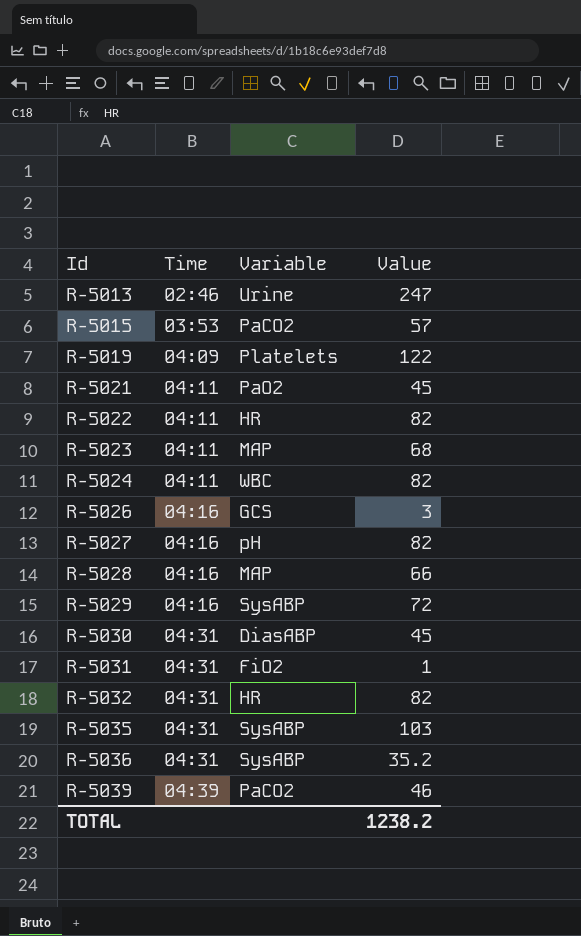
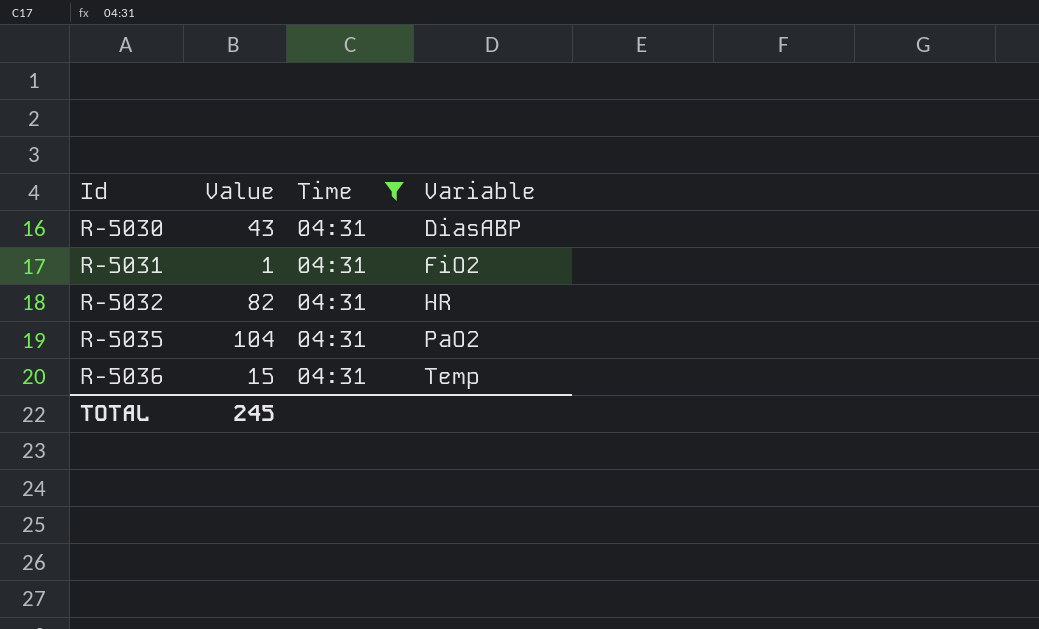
filter: none -> Time = 04:31
column Value | position: 4 -> 2
R-5030 | Value: 45 -> 43
R-5035 | Value: 103 -> 104
R-5035 | Variable: SysABP -> PaO2
R-5036 | Value: 35.2 -> 15
R-5036 | Variable: SysABP -> Temp
TOTAL | Value: 1238.2 -> 245

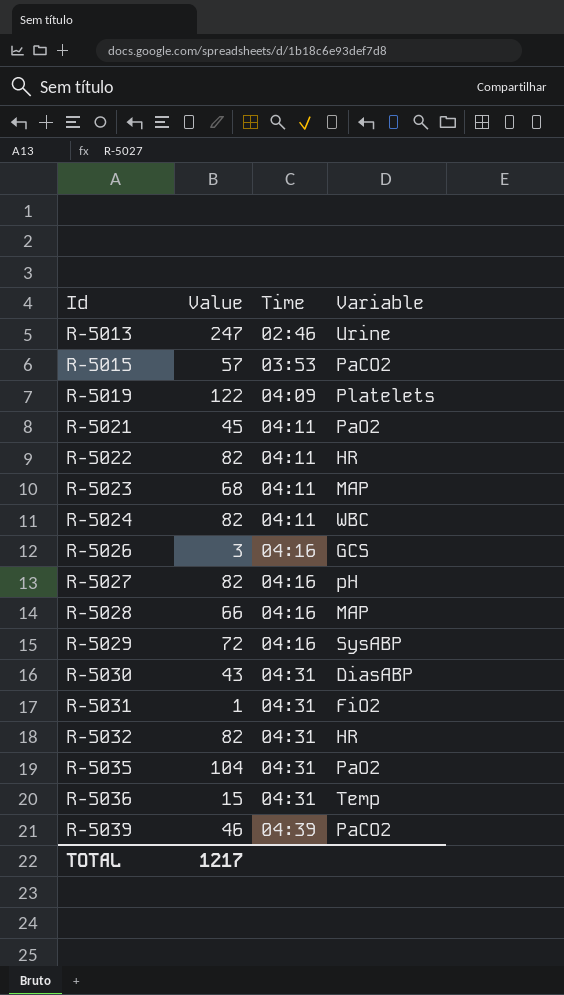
filter: Time = 04:31 -> none
TOTAL | Value: 245 -> 1217

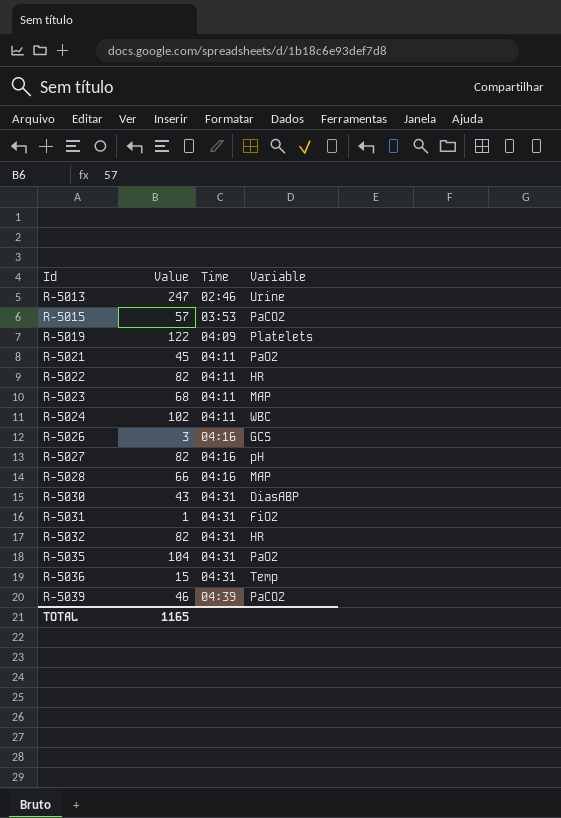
row R-5029: 72 | 04:16 | SysABP -> none
R-5024 | Value: 82 -> 102
TOTAL | Value: 1217 -> 1165

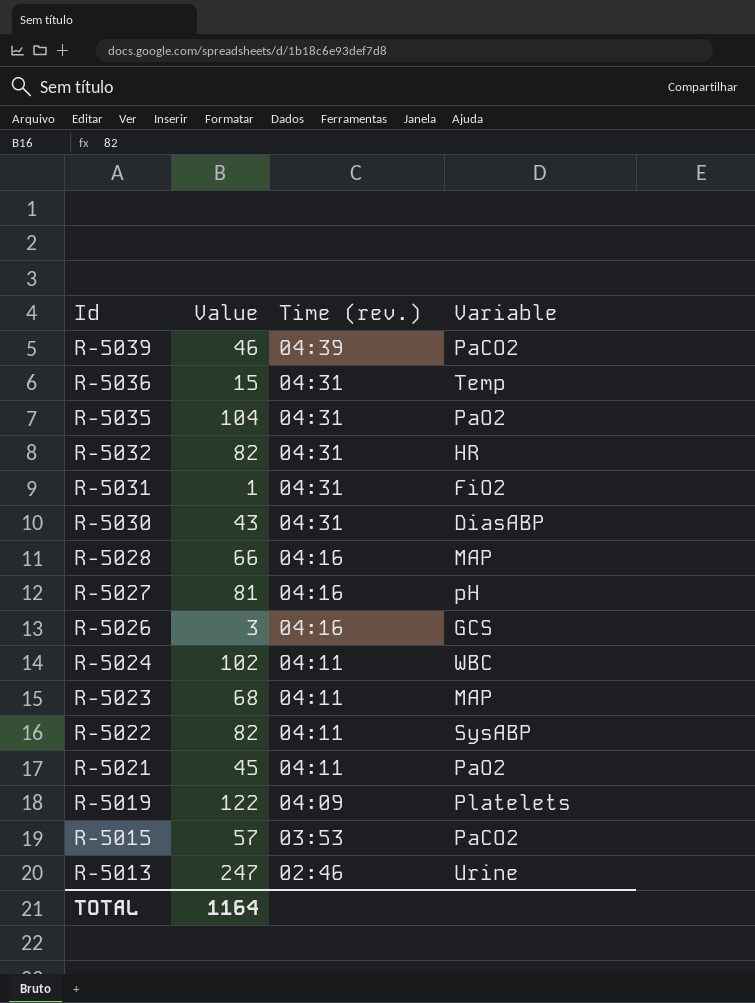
row order: Id ascending -> Id descending
column name: Time -> Time (rev.)
R-5027 | Value: 82 -> 81
R-5022 | Variable: HR -> SysABP
TOTAL | Value: 1165 -> 1164

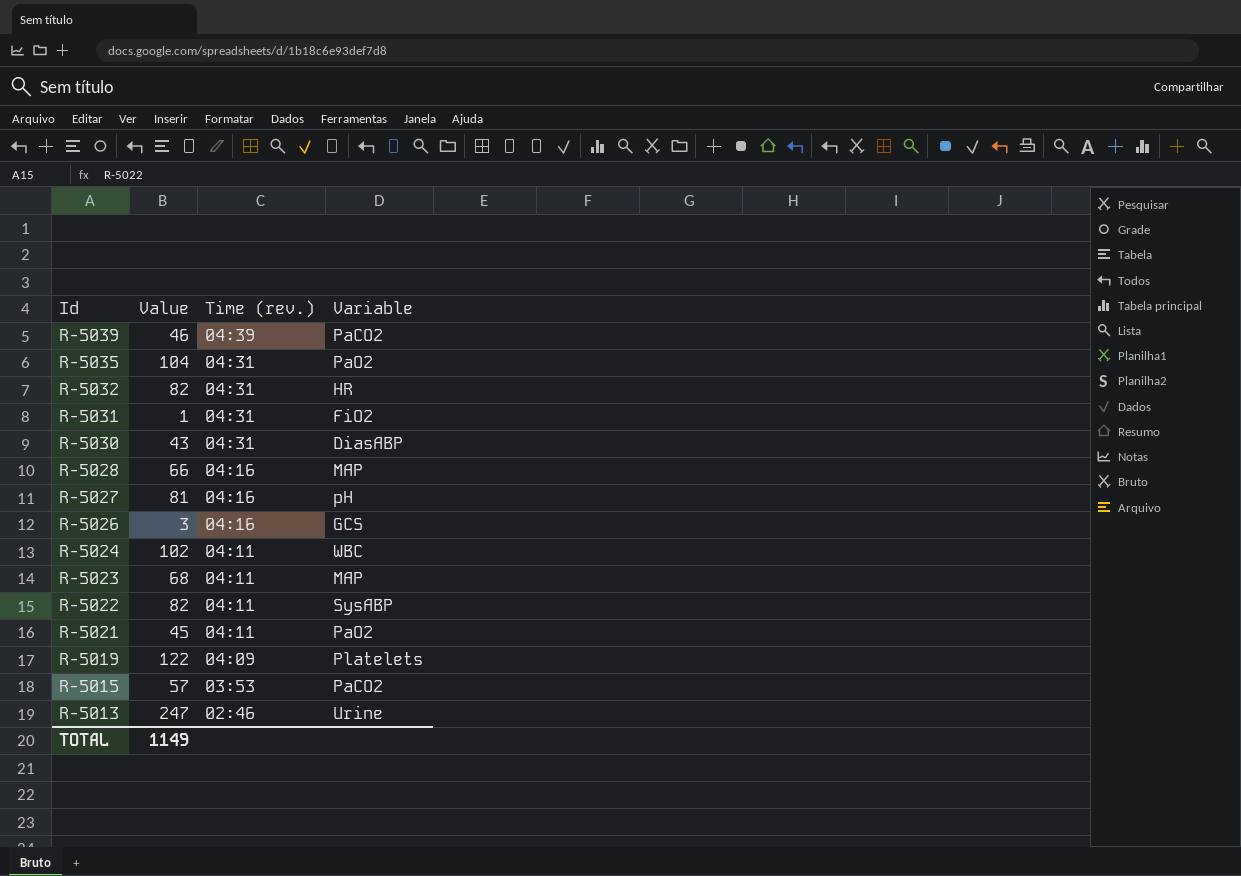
row R-5036: 15 | 04:31 | Temp -> none
TOTAL | Value: 1164 -> 1149

